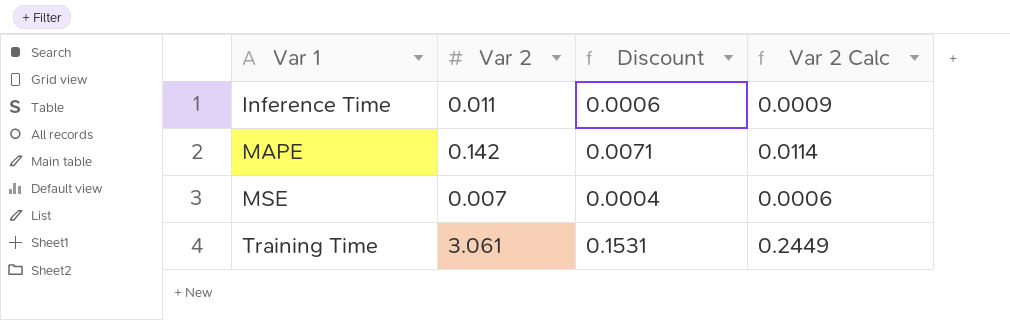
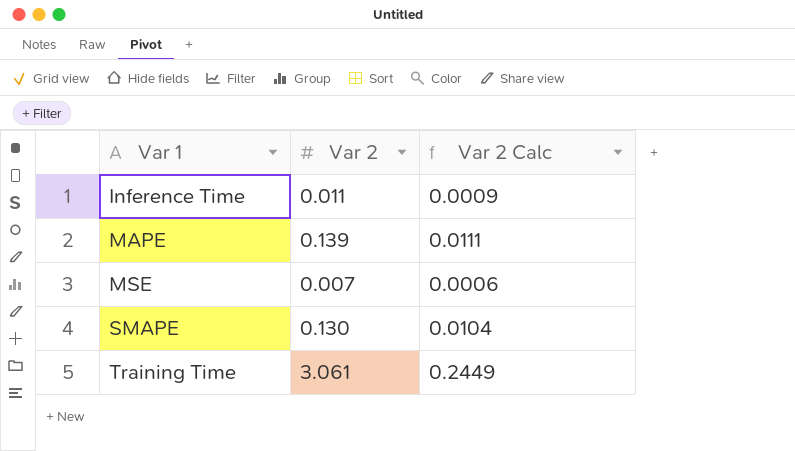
column Discount | formula: [Var 2] * 0.05 -> none
MAPE | Var 2: 0.142 -> 0.139
MAPE | Var 2 Calc: 0.0114 -> 0.0111
row SMAPE: none -> 0.130 | 0.0104

